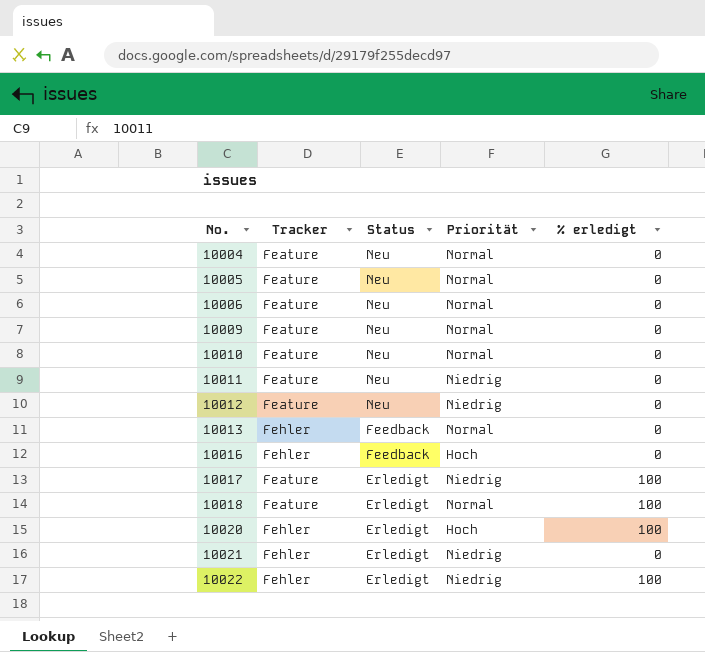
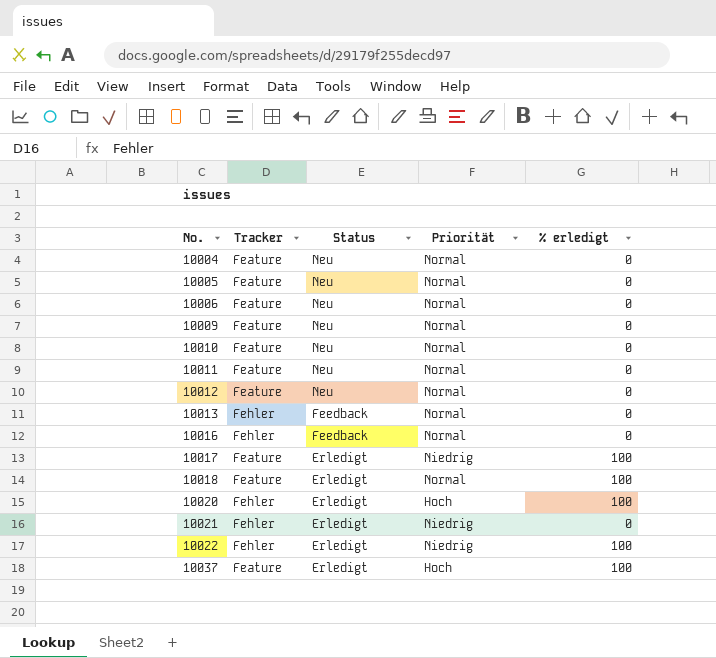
10011 | Priorität: Niedrig -> Normal
10012 | Priorität: Niedrig -> Normal
10016 | Priorität: Hoch -> Normal
row 10037: none -> Feature | Erledigt | Hoch | 100

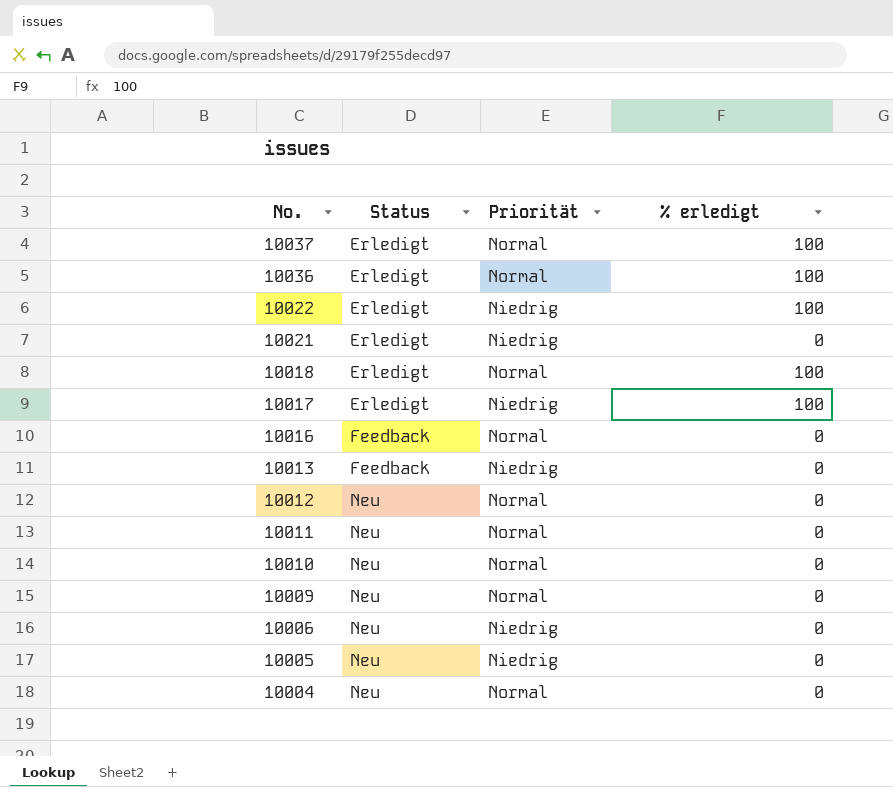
row order: No. ascending -> No. descending
column Tracker | position: 2 -> none
row 10020: Fehler | Erledigt | Hoch | 100 -> none
10037 | Priorität: Hoch -> Normal
row 10036: none -> Erledigt | Normal | 100
10013 | Priorität: Normal -> Niedrig
10006 | Priorität: Normal -> Niedrig
10005 | Priorität: Normal -> Niedrig

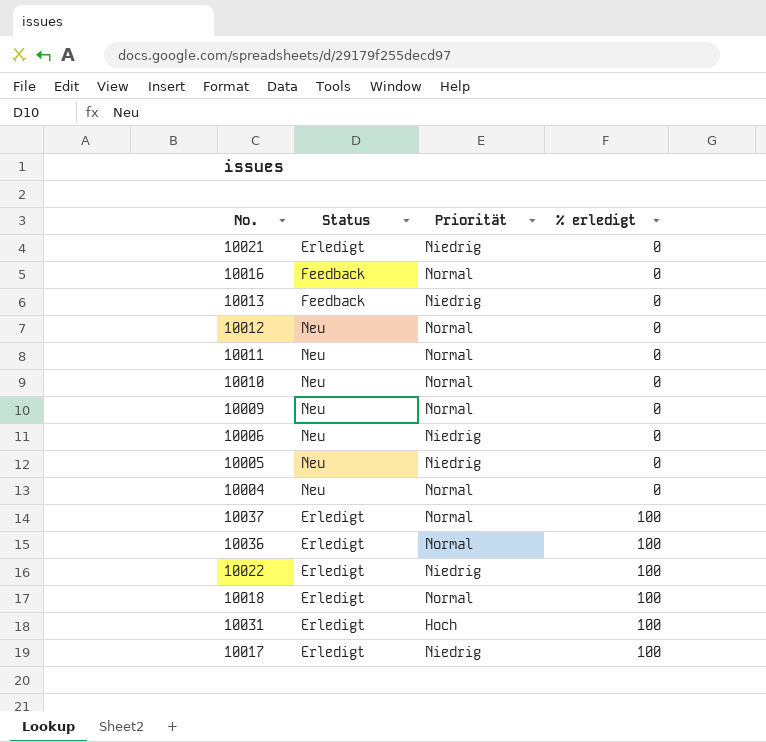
row order: No. descending -> % erledigt ascending
row 10031: none -> Erledigt | Hoch | 100

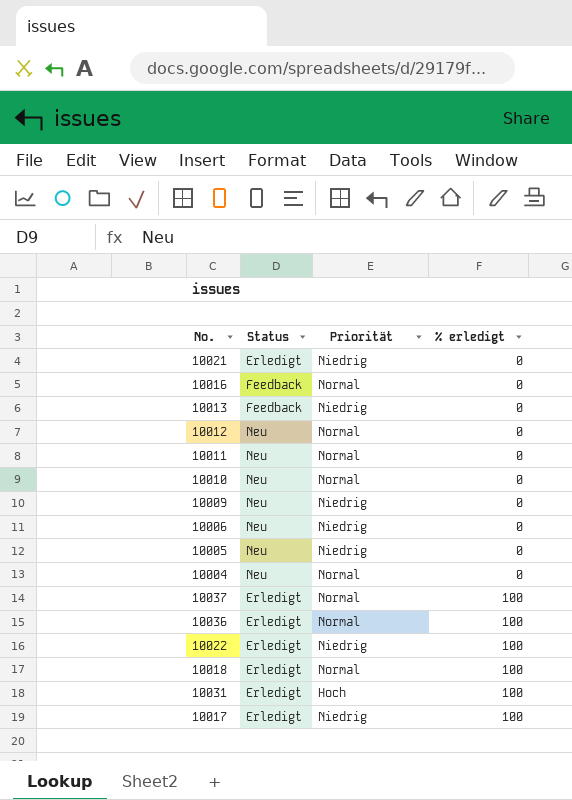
10009 | Priorität: Normal -> Niedrig

